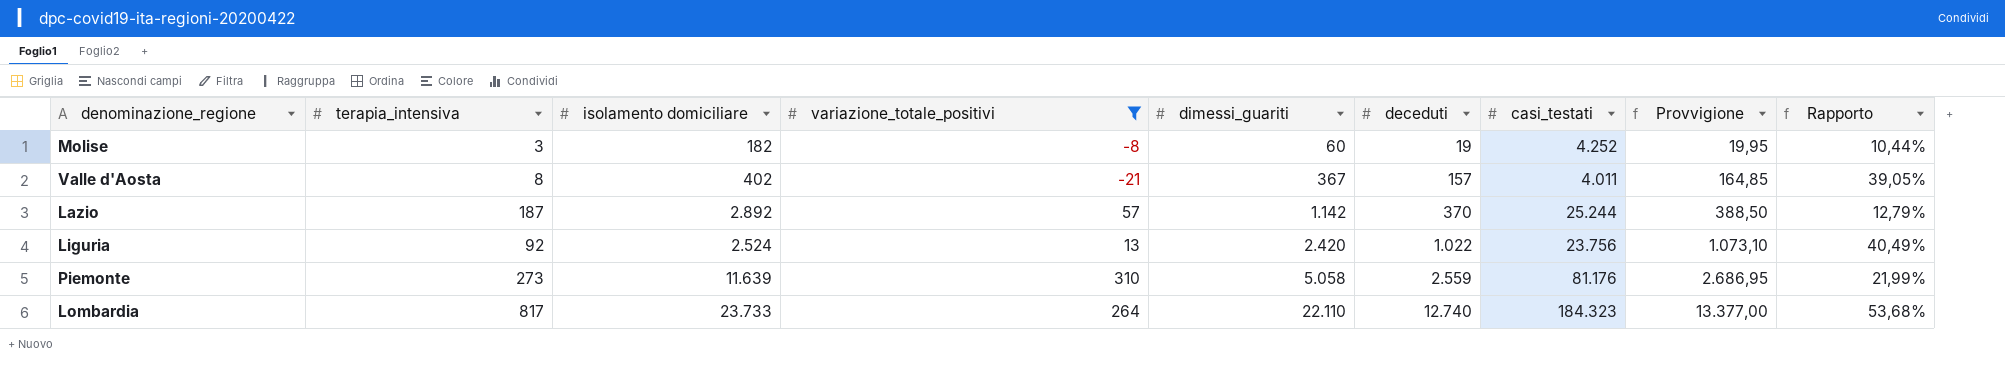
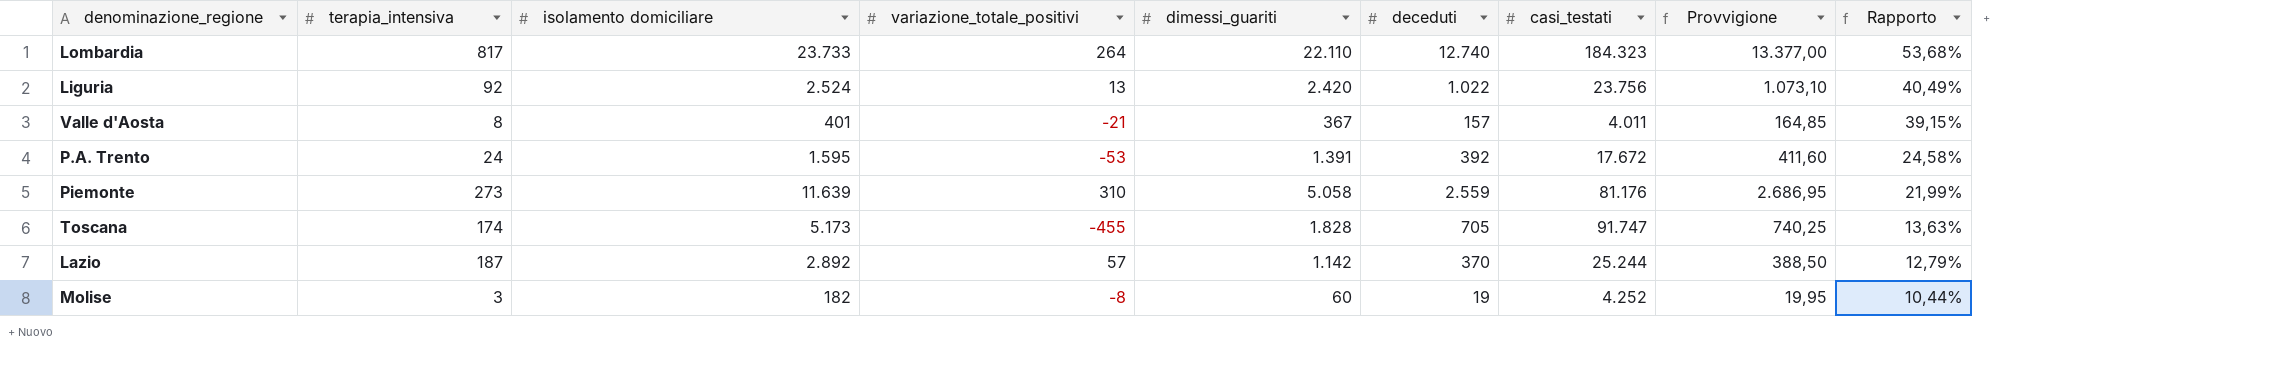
filter: variazione_totale_positivi >= -21 -> none
row order: dimessi_guariti ascending -> Rapporto descending
Valle d'Aosta | isolamento domiciliare: 402 -> 401
Valle d'Aosta | Rapporto: 39,05% -> 39,15%

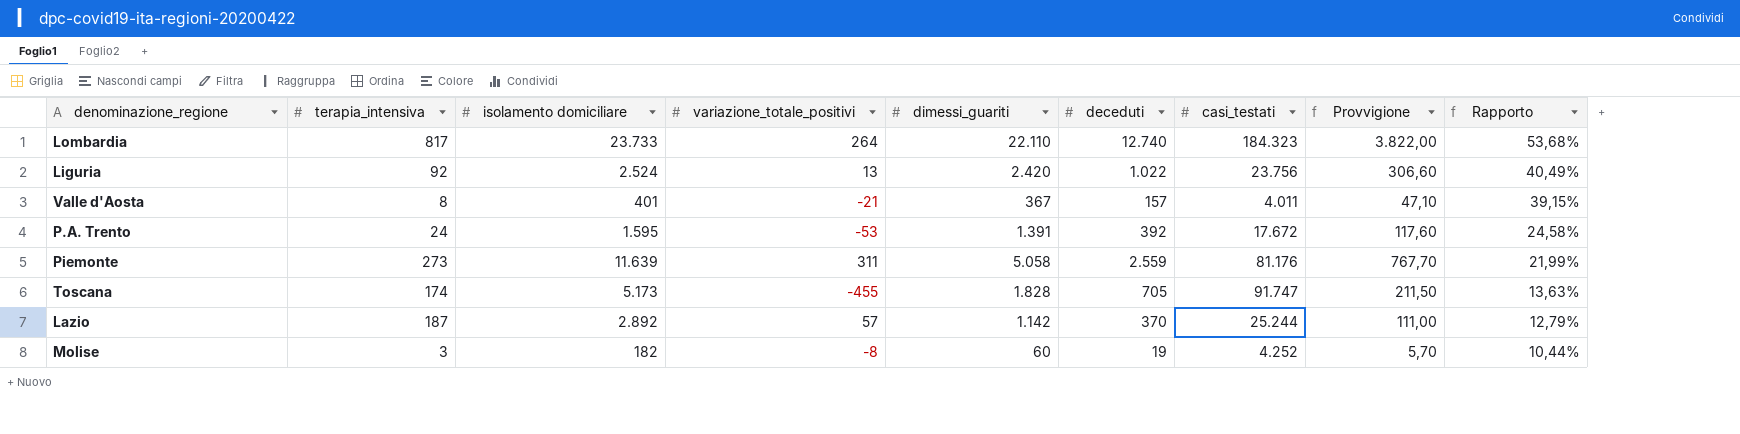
column Provvigione | formula: [deceduti] * 1,05 -> [deceduti] * 0,3
Piemonte | variazione_totale_positivi: 310 -> 311

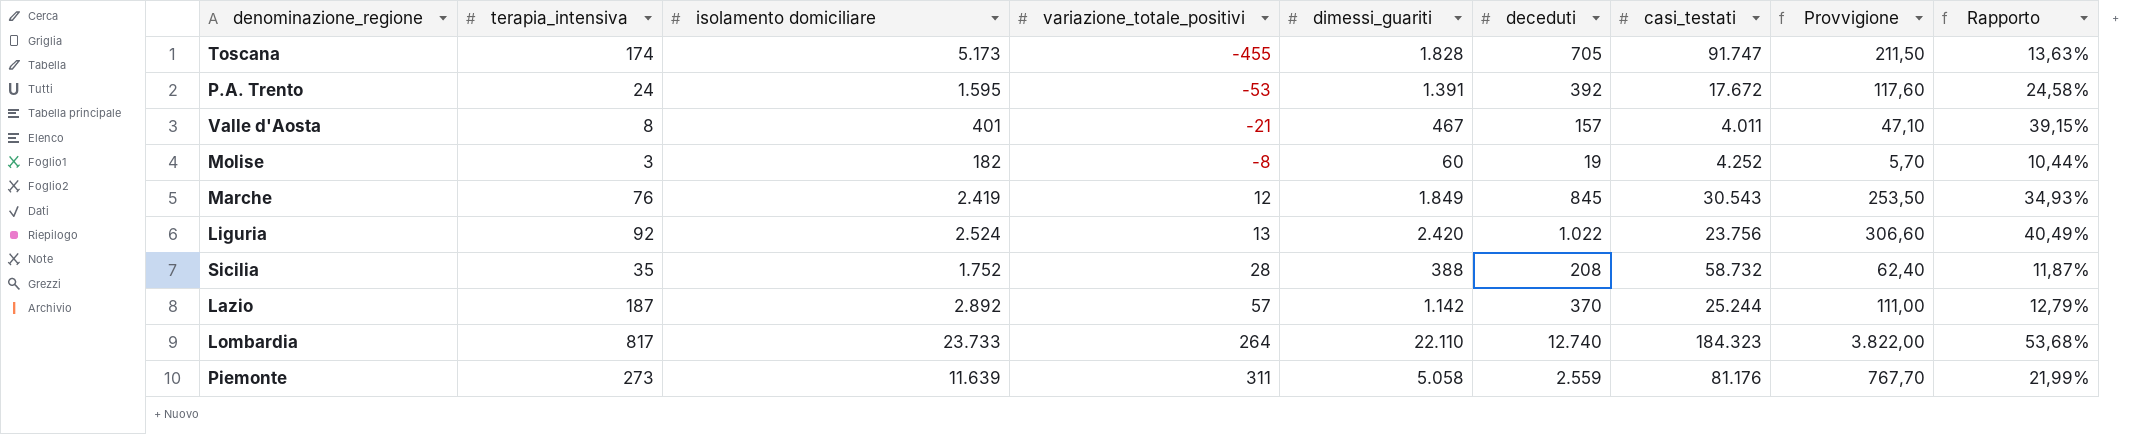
row order: Rapporto descending -> variazione_totale_positivi ascending
Valle d'Aosta | dimessi_guariti: 367 -> 467
row Marche: none -> 76 | 2.419 | 12 | 1.849 | 845 | 30.543 | 253,50 | 34,93%
row Sicilia: none -> 35 | 1.752 | 28 | 388 | 208 | 58.732 | 62,40 | 11,87%

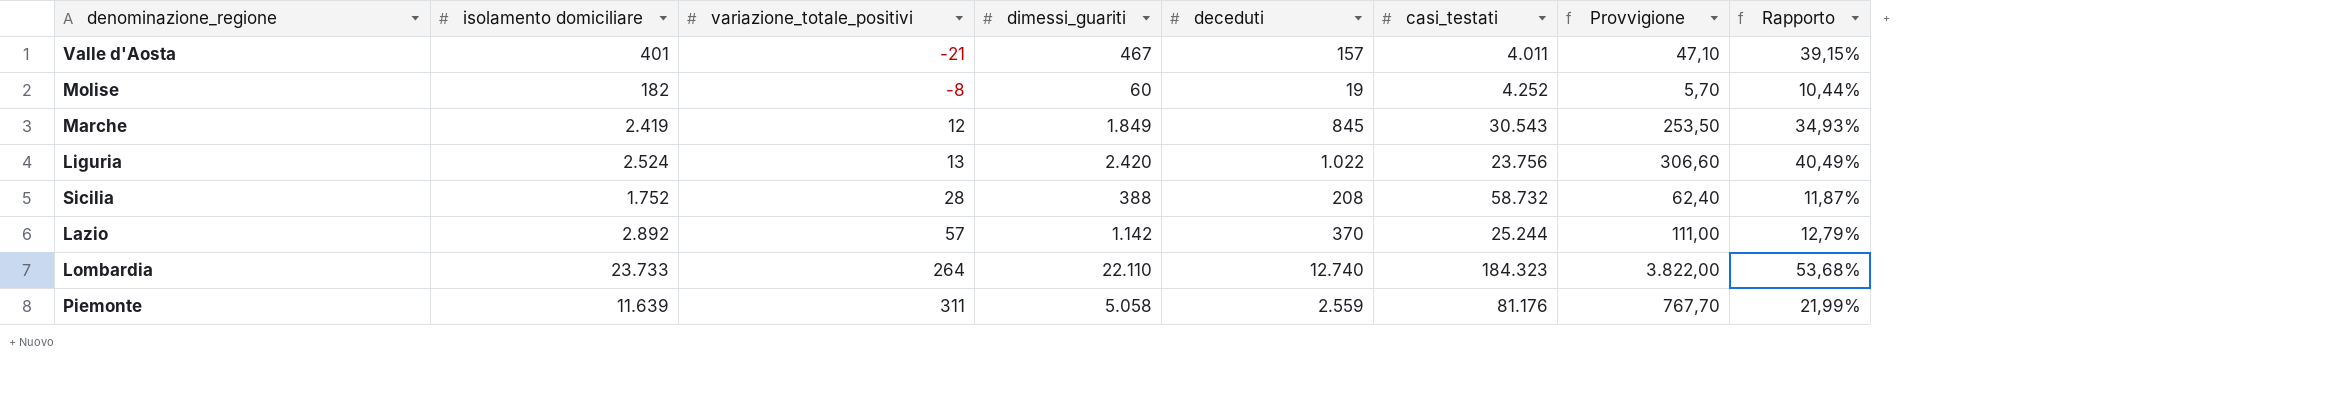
column terapia_intensiva | position: 2 -> none
row Toscana: 174 | 5.173 | -455 | 1.828 | 705 | 91.747 | 211,50 | 13,63% -> none
row P.A. Trento: 24 | 1.595 | -53 | 1.391 | 392 | 17.672 | 117,60 | 24,58% -> none

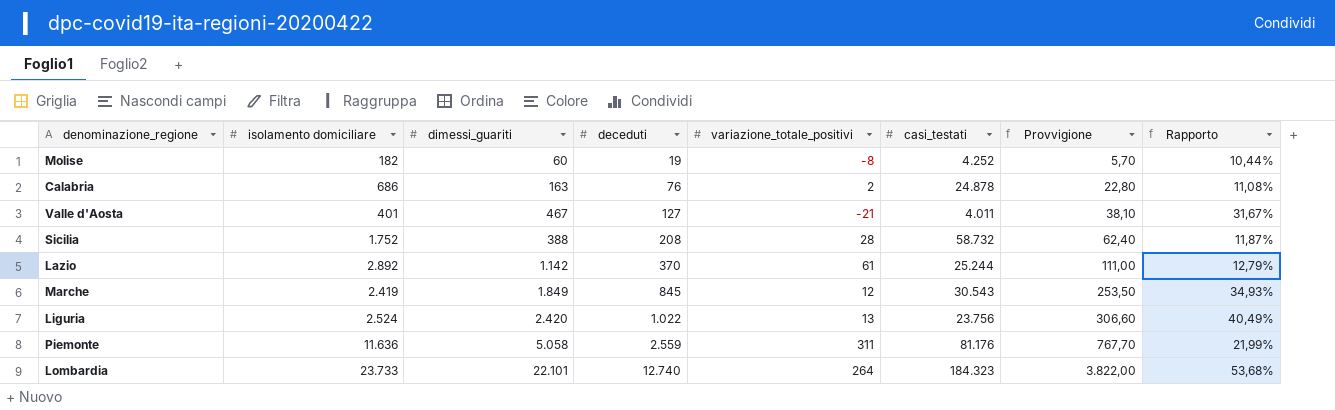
row order: variazione_totale_positivi ascending -> deceduti ascending
column variazione_totale_positivi | position: 3 -> 5
row Calabria: none -> 686 | 163 | 76 | 2 | 24.878 | 22,80 | 11,08%
Valle d'Aosta | deceduti: 157 -> 127
Valle d'Aosta | Provvigione: 47,10 -> 38,10
Valle d'Aosta | Rapporto: 39,15% -> 31,67%
Lazio | variazione_totale_positivi: 57 -> 61
Piemonte | isolamento domiciliare: 11.639 -> 11.636
Lombardia | dimessi_guariti: 22.110 -> 22.101

